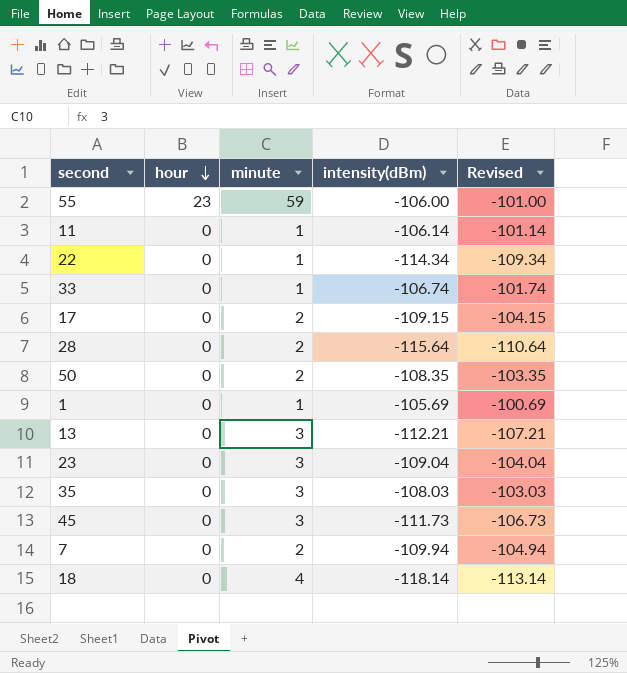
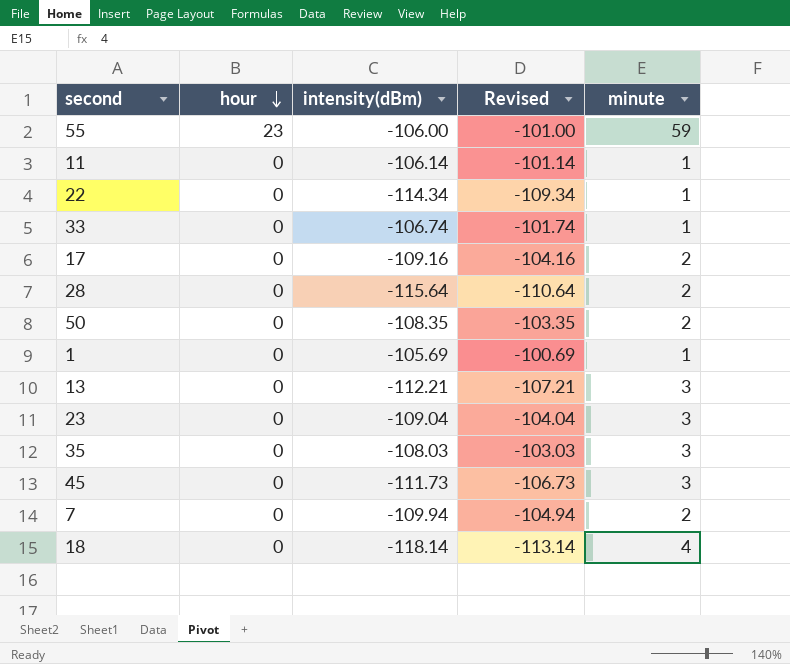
column minute | position: 3 -> 5
17 | intensity(dBm): -109.15 -> -109.16
17 | Revised: -104.15 -> -104.16

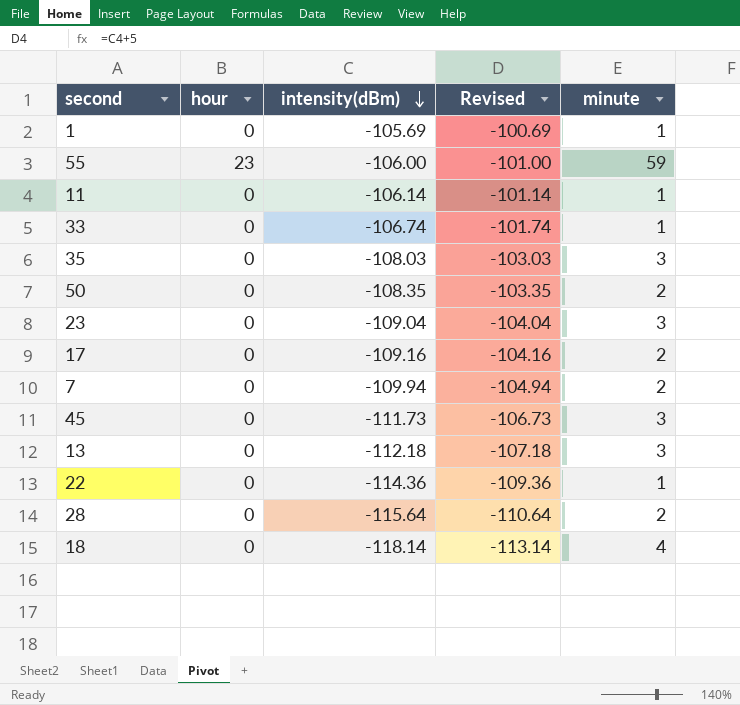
row order: hour descending -> intensity(dBm) descending
13 | intensity(dBm): -112.21 -> -112.18
13 | Revised: -107.21 -> -107.18
22 | intensity(dBm): -114.34 -> -114.36
22 | Revised: -109.34 -> -109.36

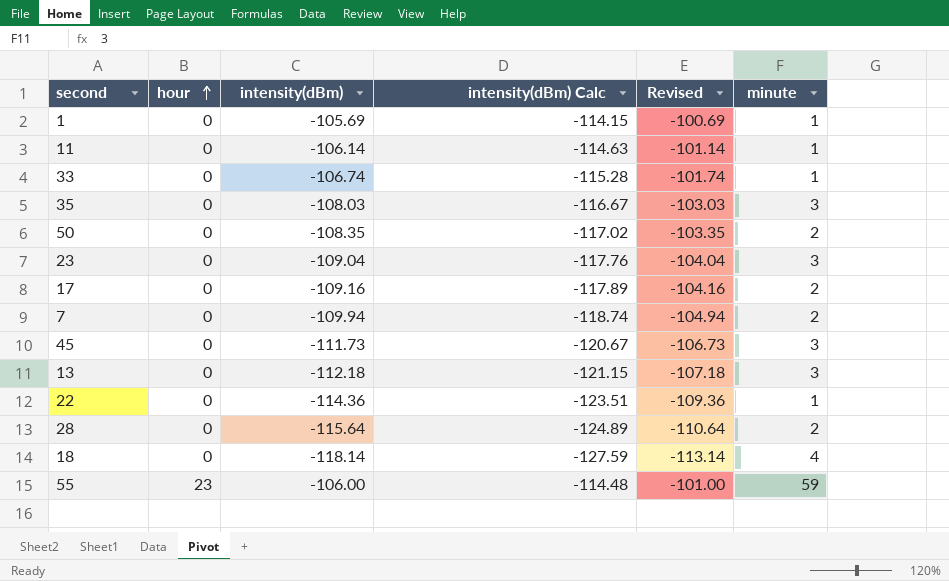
row order: intensity(dBm) descending -> hour ascending
column intensity(dBm) Calc | formula: none -> [intensity(dBm)] * 1.08

